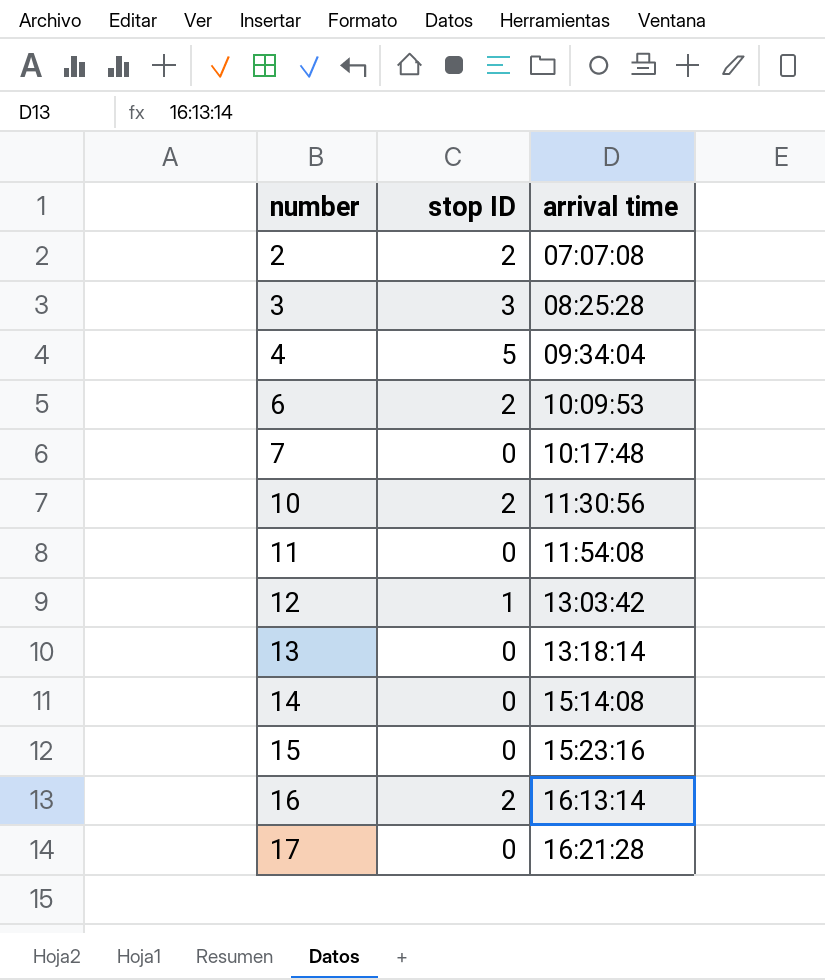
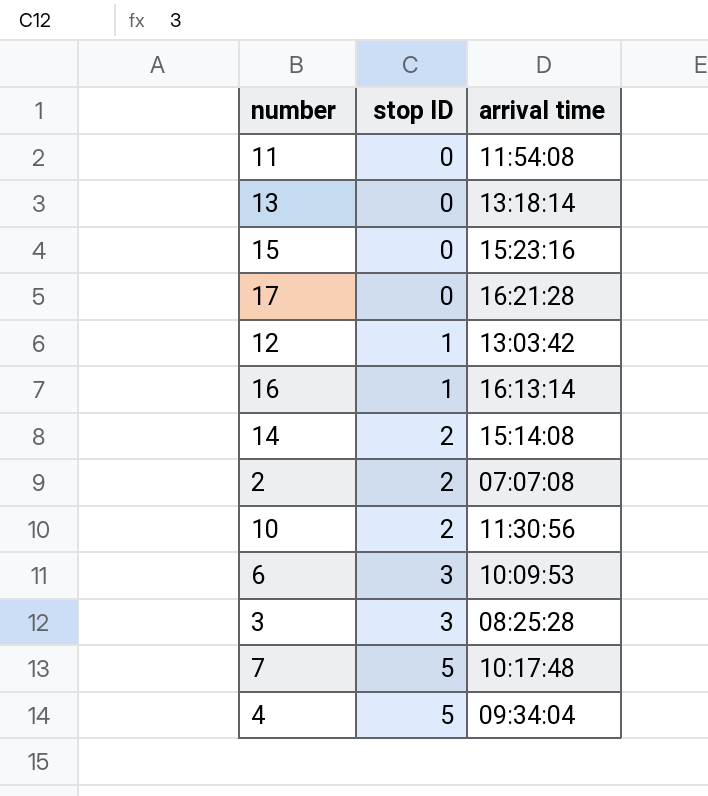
row order: number ascending -> stop ID ascending
16 | stop ID: 2 -> 1
14 | stop ID: 0 -> 2
6 | stop ID: 2 -> 3
7 | stop ID: 0 -> 5

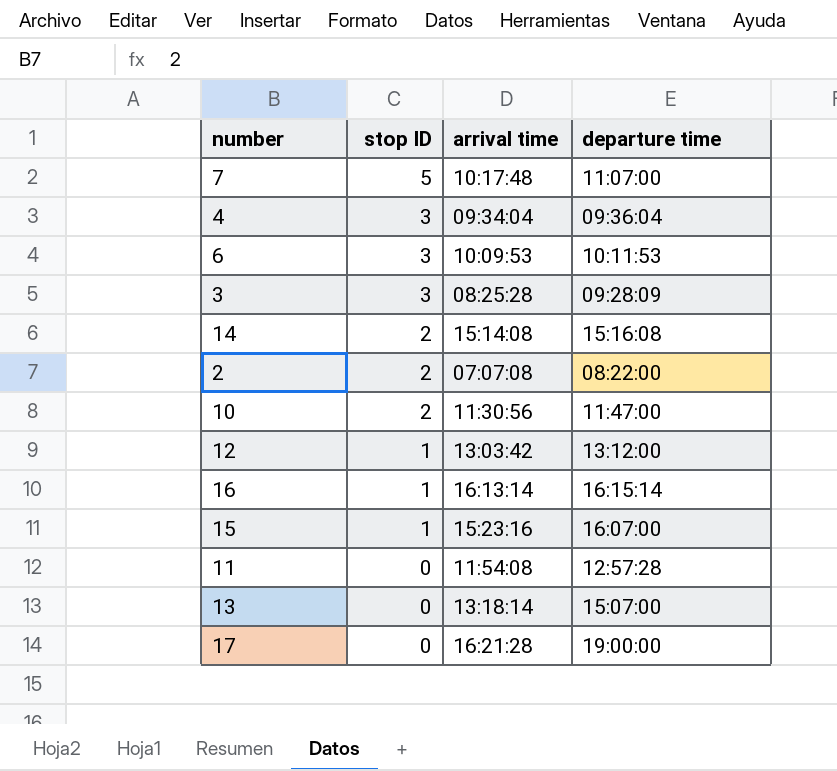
row order: stop ID ascending -> stop ID descending
column departure time | position: none -> 4
4 | stop ID: 5 -> 3
15 | stop ID: 0 -> 1

